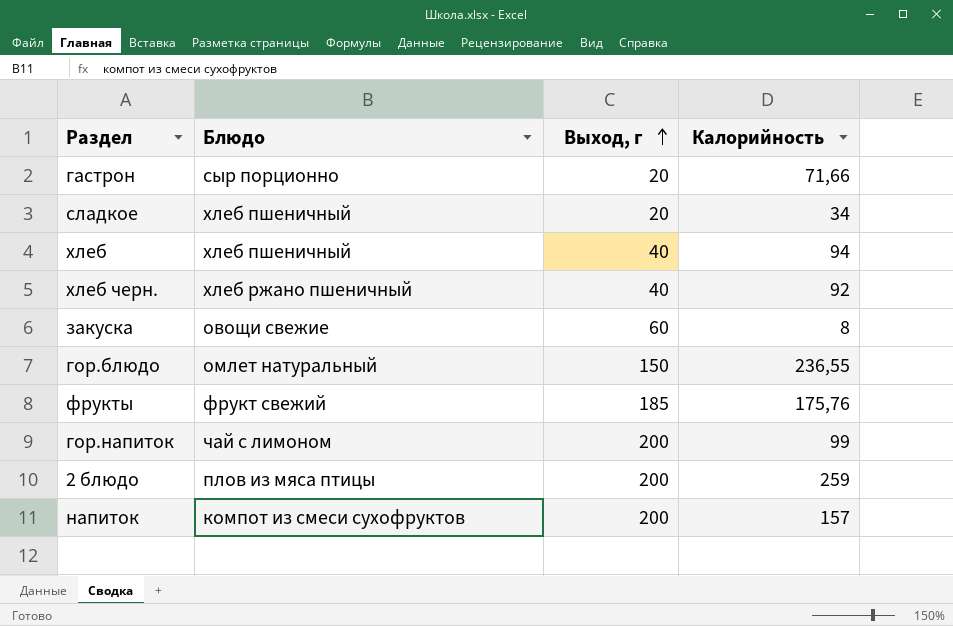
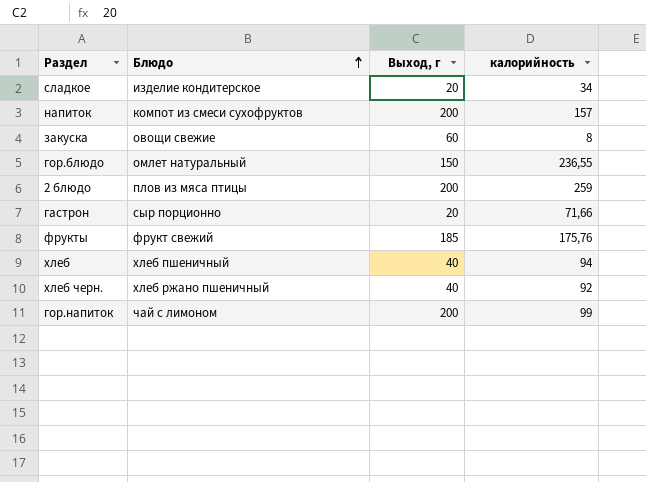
row order: Выход, г ascending -> Блюдо ascending
column name: Калорийность -> калорийность
сладкое | Блюдо: хлеб пшеничный -> изделие кондитерское

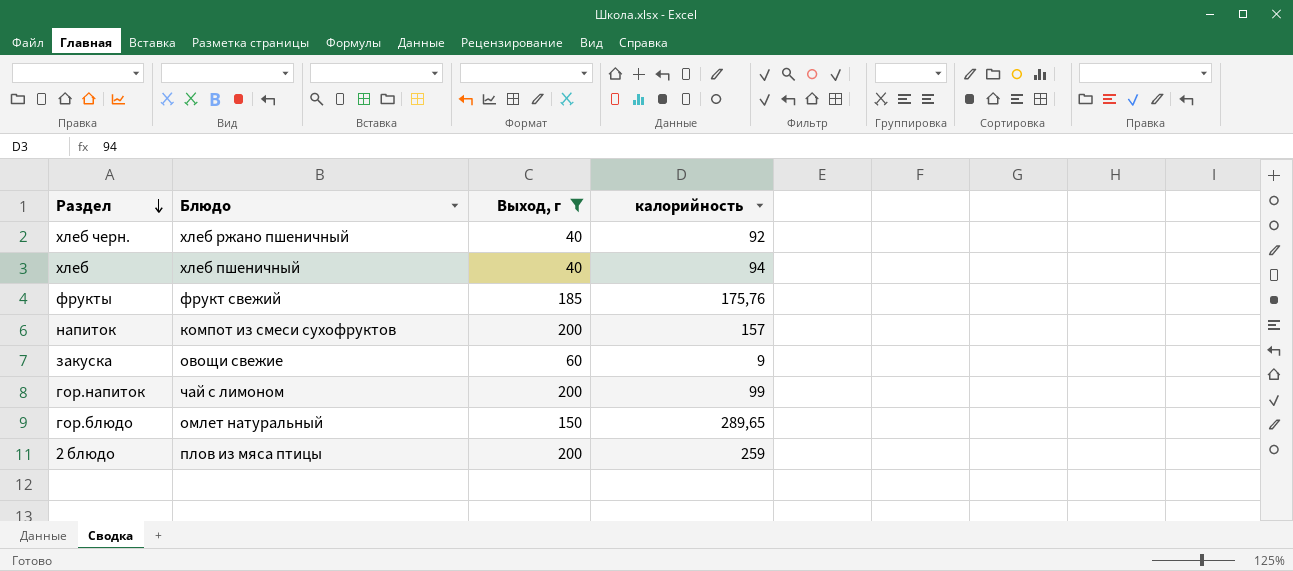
filter: none -> Выход, г != 20
row order: Блюдо ascending -> Раздел descending
закуска | калорийность: 8 -> 9
гор.блюдо | калорийность: 236,55 -> 289,65

